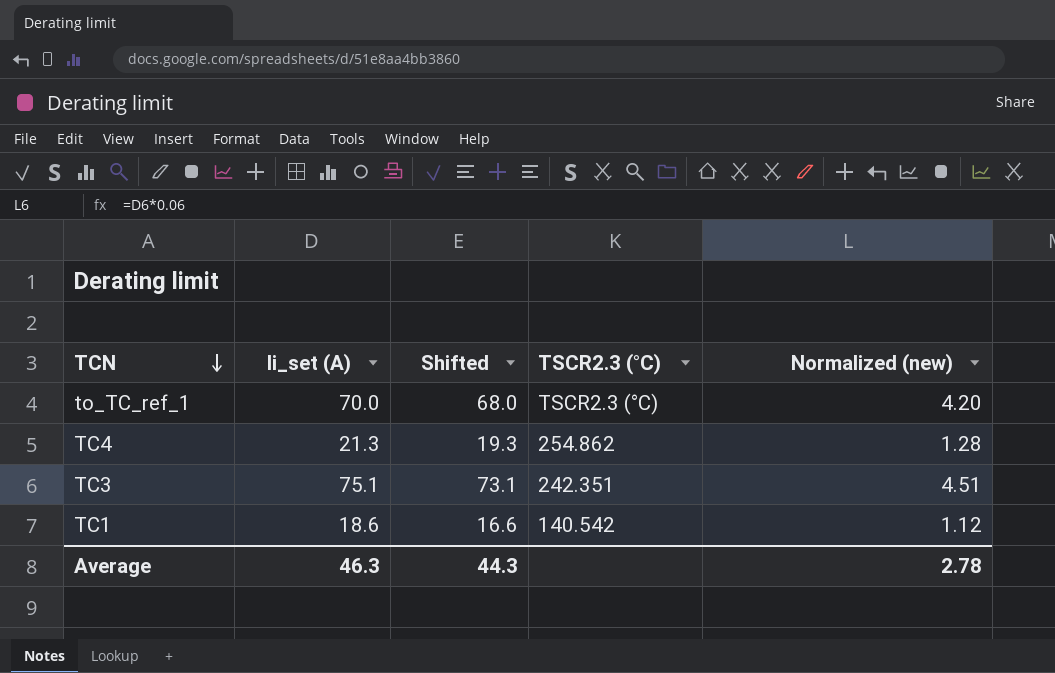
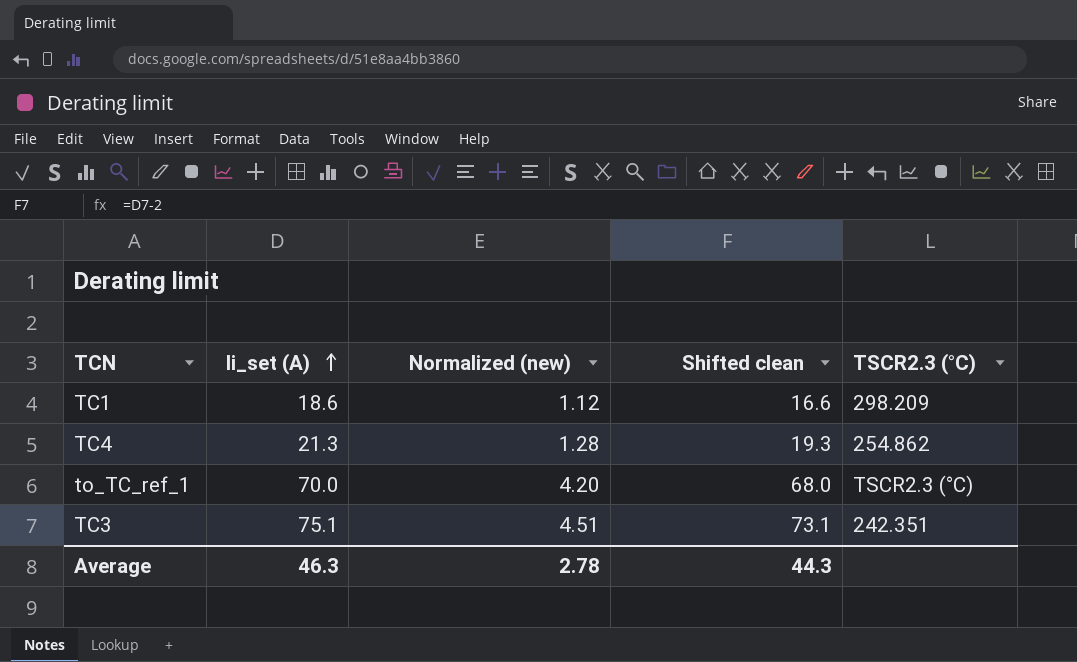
row order: TCN descending -> Ii_set (A) ascending
column Normalized (new) | position: 5 -> 3
column name: Shifted -> Shifted clean
TC1 | TSCR2.3 (°C): 140.542 -> 298.209

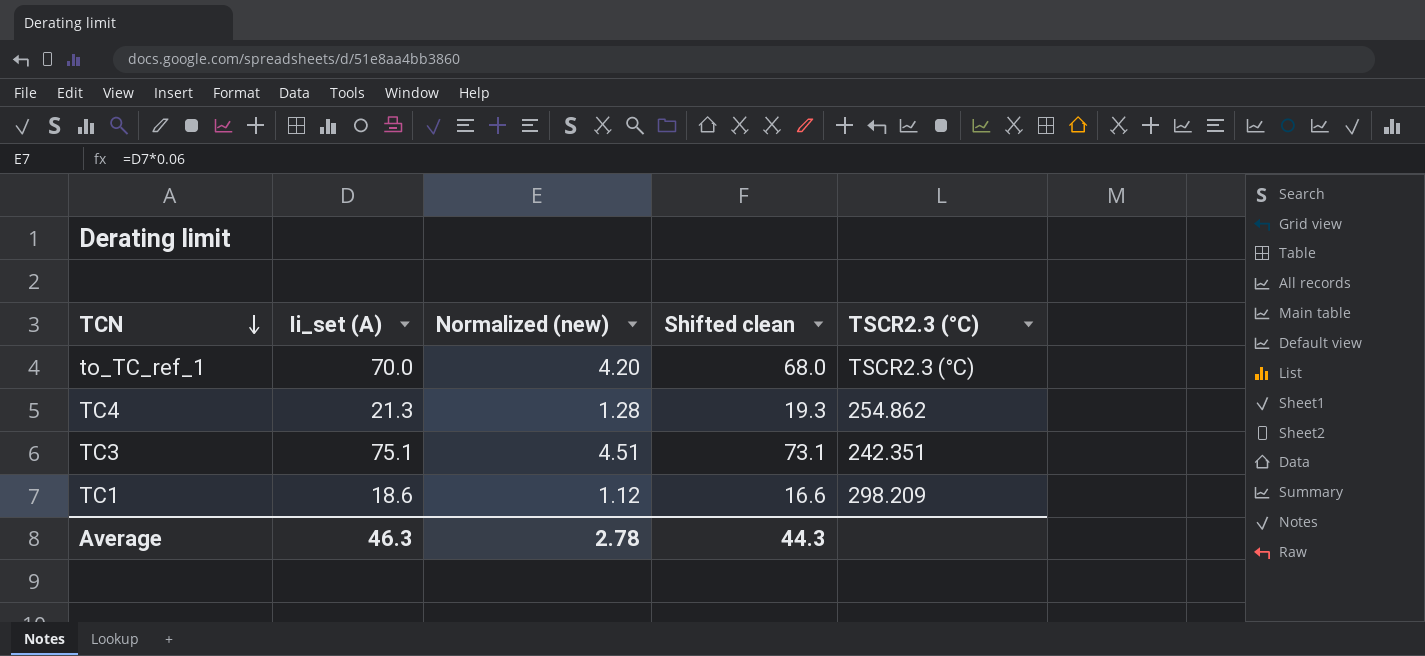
row order: Ii_set (A) ascending -> TCN descending

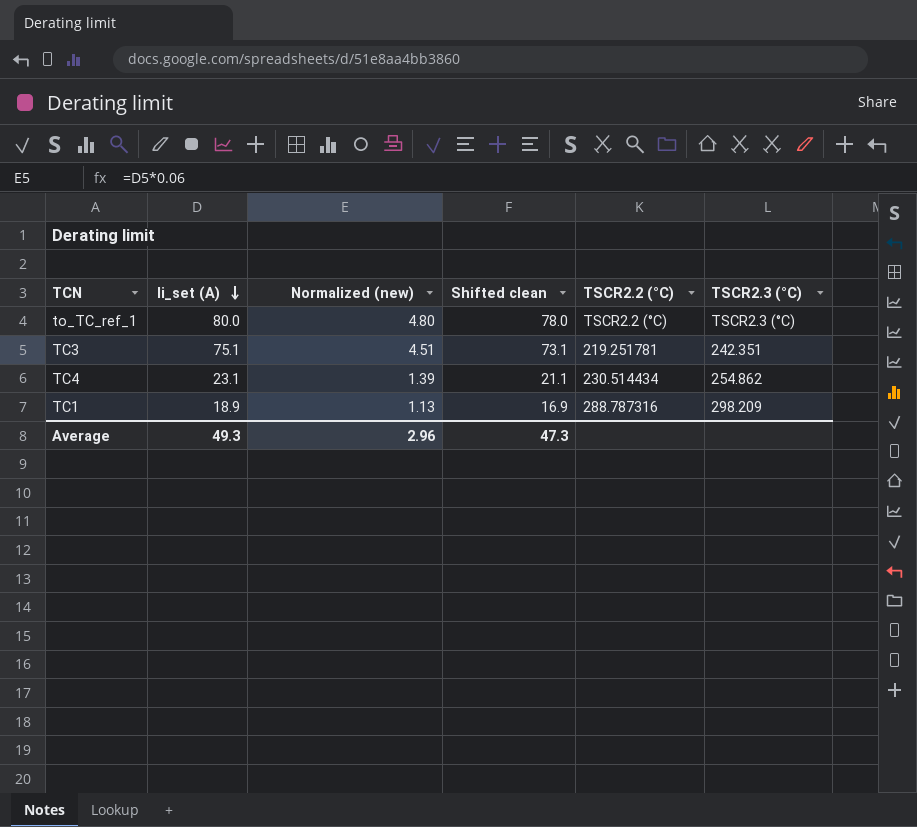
row order: TCN descending -> Ii_set (A) descending
column TSCR2.2 (°C) | position: none -> 5
to_TC_ref_1 | Ii_set (A): 70.0 -> 80.0
to_TC_ref_1 | Normalized (new): 4.20 -> 4.80
to_TC_ref_1 | Shifted clean: 68.0 -> 78.0
TC4 | Ii_set (A): 21.3 -> 23.1
TC4 | Normalized (new): 1.28 -> 1.39
TC4 | Shifted clean: 19.3 -> 21.1
TC1 | Ii_set (A): 18.6 -> 18.9
TC1 | Normalized (new): 1.12 -> 1.13
TC1 | Shifted clean: 16.6 -> 16.9
Average | Ii_set (A): 46.3 -> 49.3
Average | Normalized (new): 2.78 -> 2.96
Average | Shifted clean: 44.3 -> 47.3

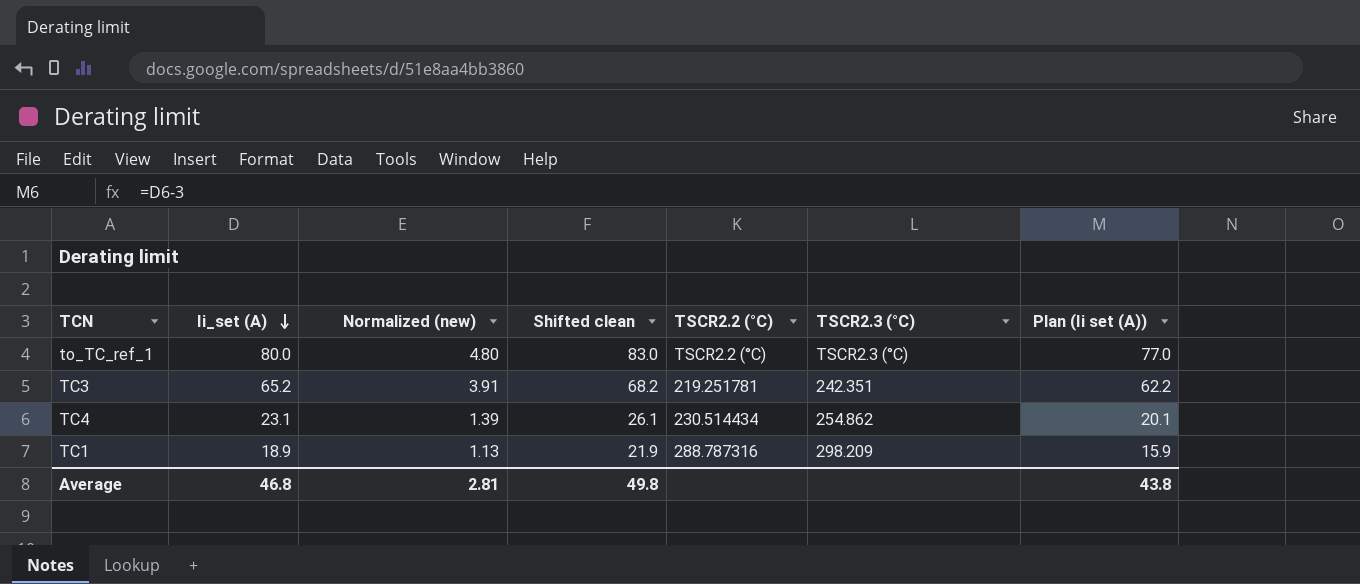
column Shifted clean | formula: [Ii_set (A)] - 2 -> [Ii_set (A)] + 3
column Plan (Ii set (A)) | formula: none -> [Ii_set (A)] - 3
TC3 | Ii_set (A): 75.1 -> 65.2
TC3 | Normalized (new): 4.51 -> 3.91
Average | Ii_set (A): 49.3 -> 46.8
Average | Normalized (new): 2.96 -> 2.81
Average | Shifted clean: 47.3 -> 49.8

